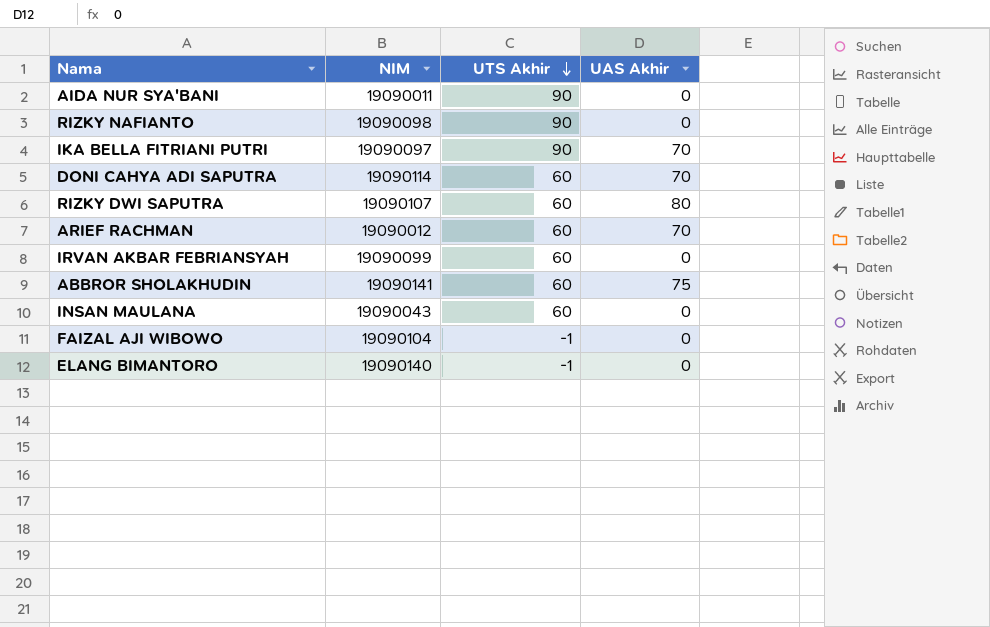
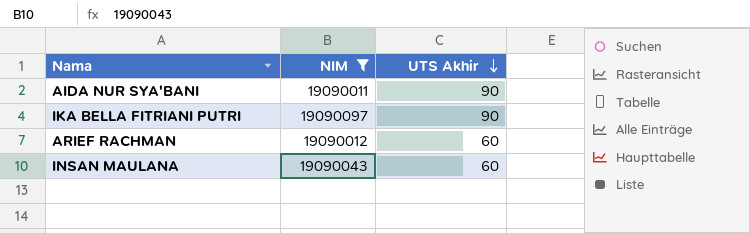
filter: none -> NIM <= 19090097
column UAS Akhir | position: 4 -> none

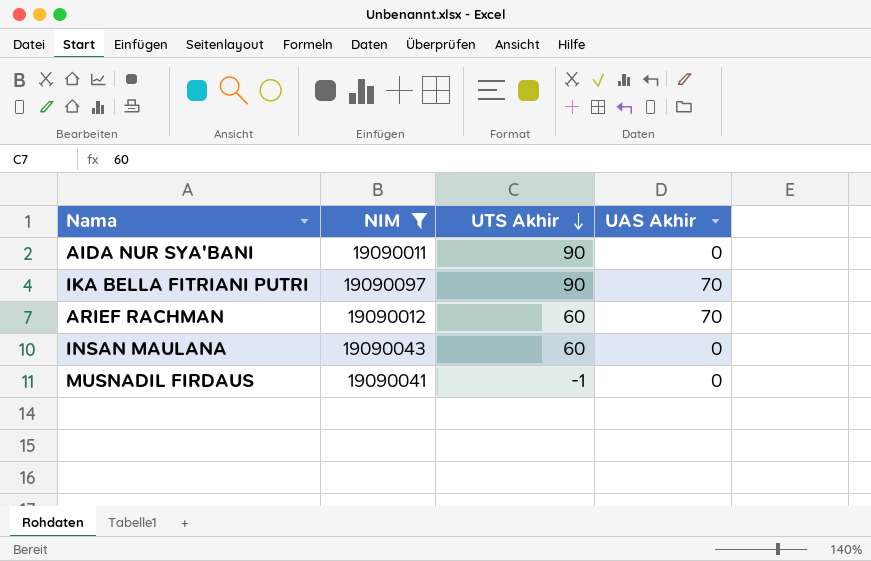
column UAS Akhir | position: none -> 4
row MUSNADIL FIRDAUS: none -> 19090041 | -1 | 0

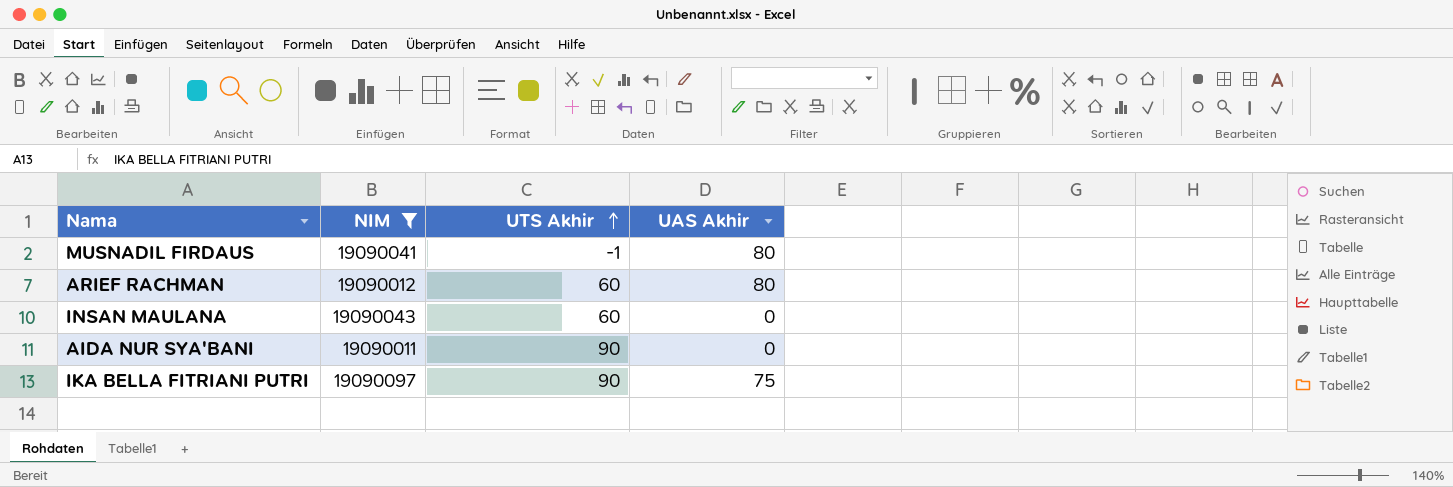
row order: UTS Akhir descending -> UTS Akhir ascending
MUSNADIL FIRDAUS | UAS Akhir: 0 -> 80
ARIEF RACHMAN | UAS Akhir: 70 -> 80
IKA BELLA FITRIANI PUTRI | UAS Akhir: 70 -> 75

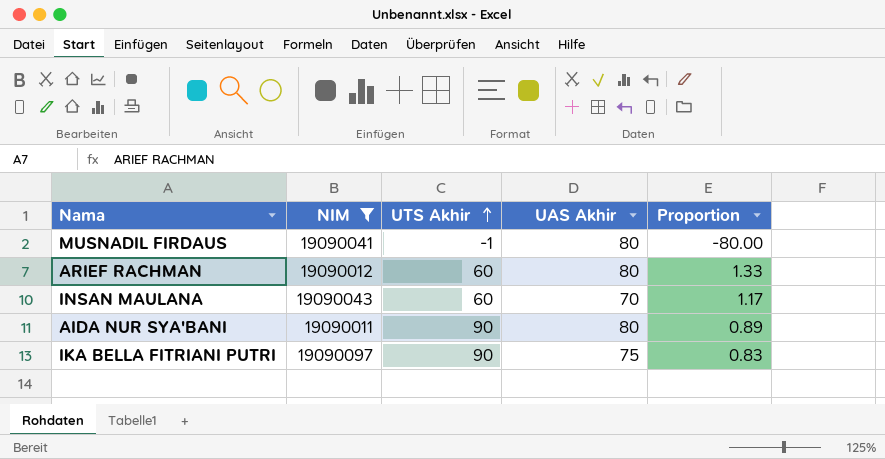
column Proportion | formula: none -> [UAS Akhir] / [UTS Akhir]
INSAN MAULANA | UAS Akhir: 0 -> 70
AIDA NUR SYA'BANI | UAS Akhir: 0 -> 80

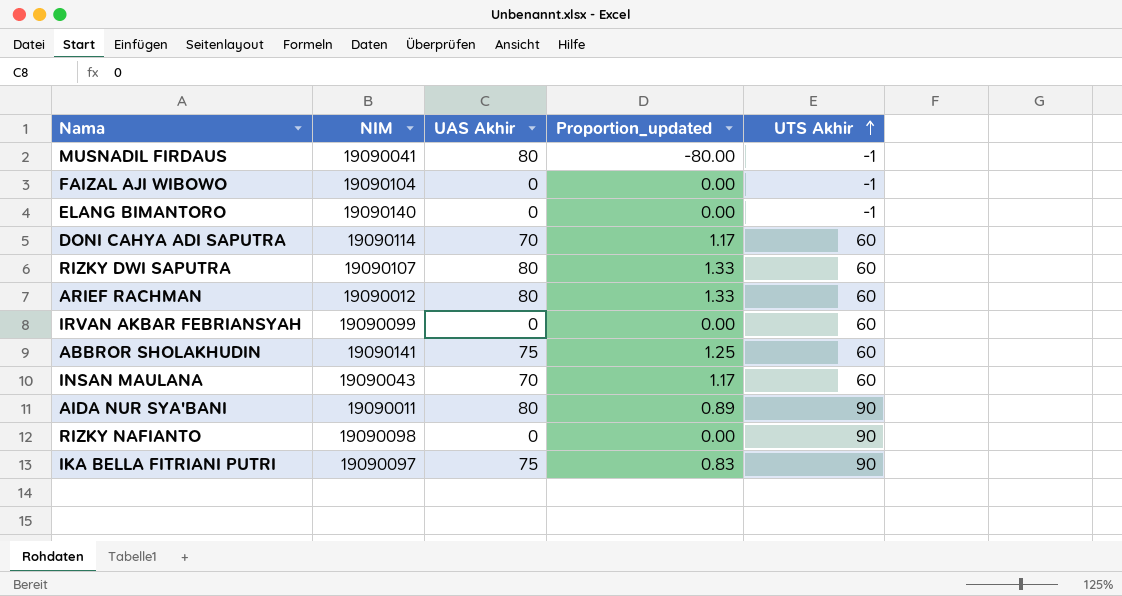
filter: NIM <= 19090097 -> none
column name: Proportion -> Proportion_updated
column UTS Akhir | position: 3 -> 5

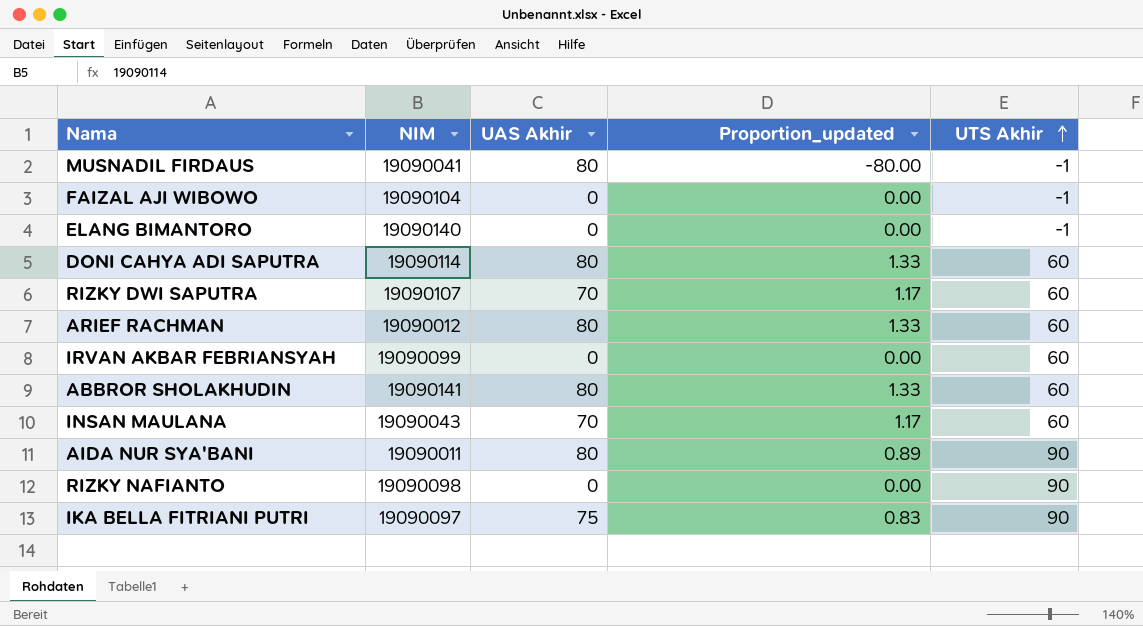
DONI CAHYA ADI SAPUTRA | UAS Akhir: 70 -> 80
DONI CAHYA ADI SAPUTRA | Proportion_updated: 1.17 -> 1.33
RIZKY DWI SAPUTRA | UAS Akhir: 80 -> 70
RIZKY DWI SAPUTRA | Proportion_updated: 1.33 -> 1.17
ABBROR SHOLAKHUDIN | UAS Akhir: 75 -> 80
ABBROR SHOLAKHUDIN | Proportion_updated: 1.25 -> 1.33

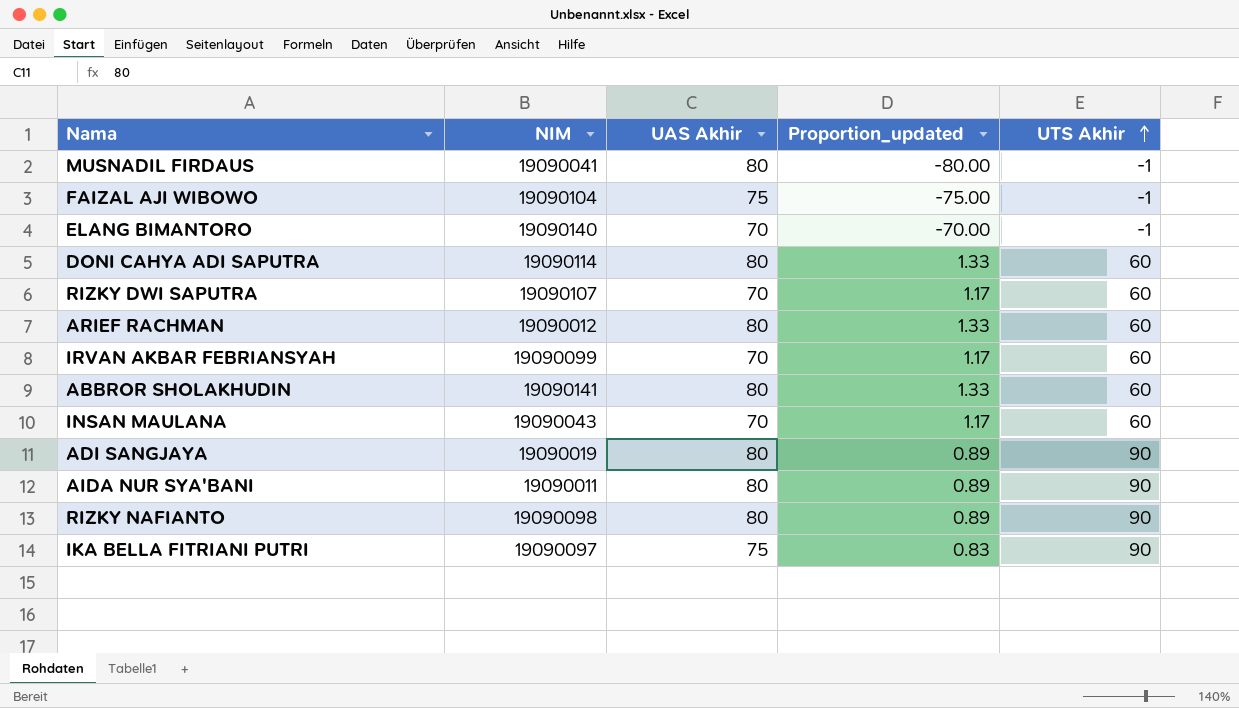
FAIZAL AJI WIBOWO | UAS Akhir: 0 -> 75
FAIZAL AJI WIBOWO | Proportion_updated: 0.00 -> -75.00
ELANG BIMANTORO | UAS Akhir: 0 -> 70
ELANG BIMANTORO | Proportion_updated: 0.00 -> -70.00
IRVAN AKBAR FEBRIANSYAH | UAS Akhir: 0 -> 70
IRVAN AKBAR FEBRIANSYAH | Proportion_updated: 0.00 -> 1.17
row ADI SANGJAYA: none -> 19090019 | 80 | 0.89 | 90
RIZKY NAFIANTO | UAS Akhir: 0 -> 80
RIZKY NAFIANTO | Proportion_updated: 0.00 -> 0.89

